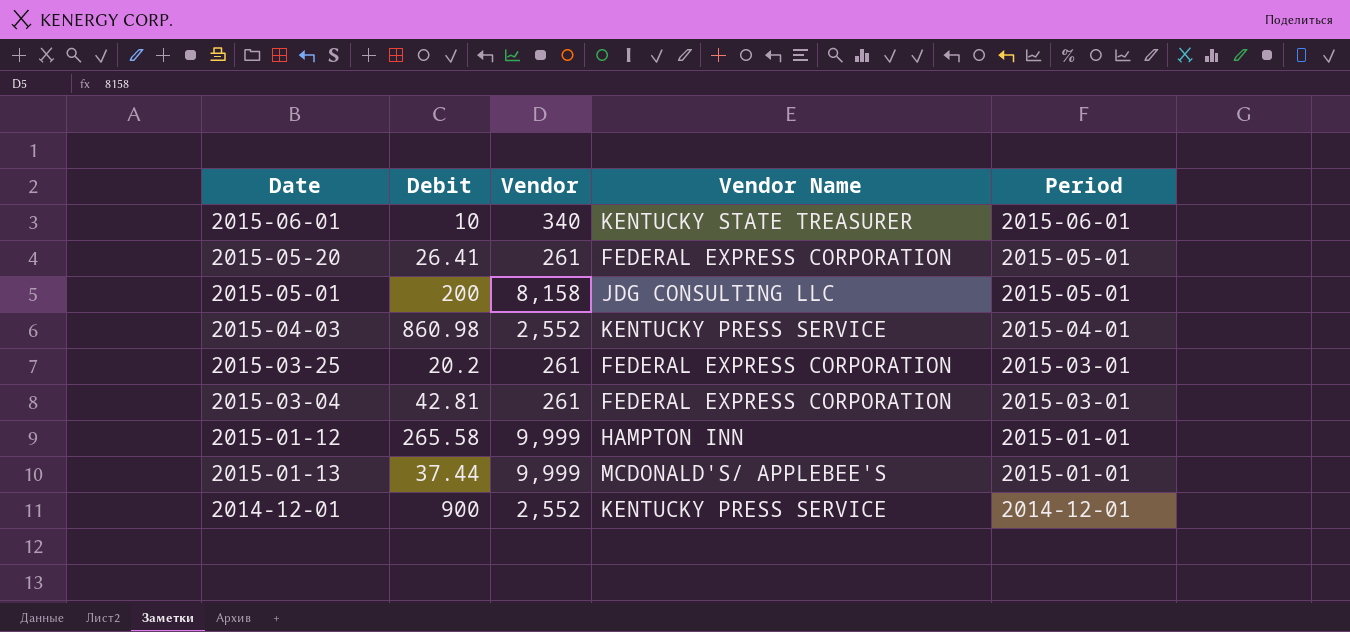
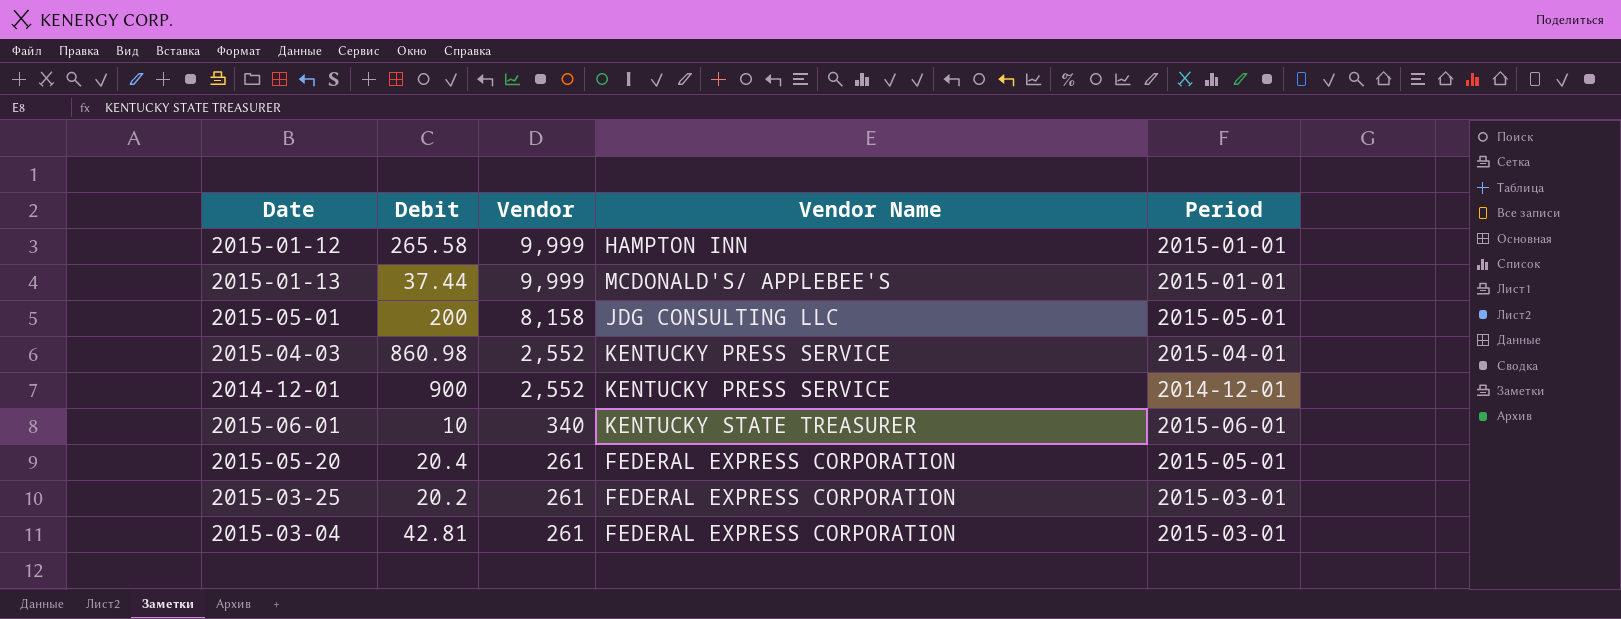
row order: Period descending -> Vendor descending
2015-05-20 | Debit: 26.41 -> 20.4

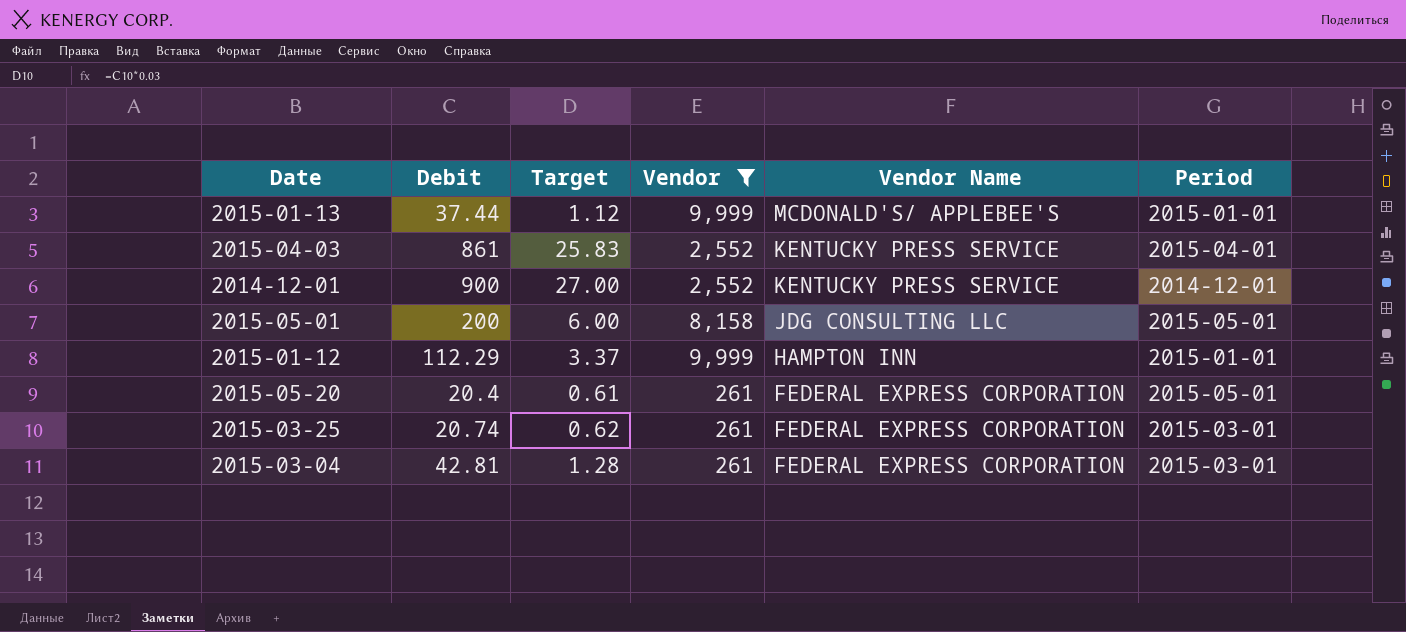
filter: none -> Vendor != 340
row order: Vendor descending -> Vendor Name descending
column Target | formula: none -> [Debit] * 0.03
2015-04-03 | Debit: 860.98 -> 861
2015-01-12 | Debit: 265.58 -> 112.29
2015-03-25 | Debit: 20.2 -> 20.74

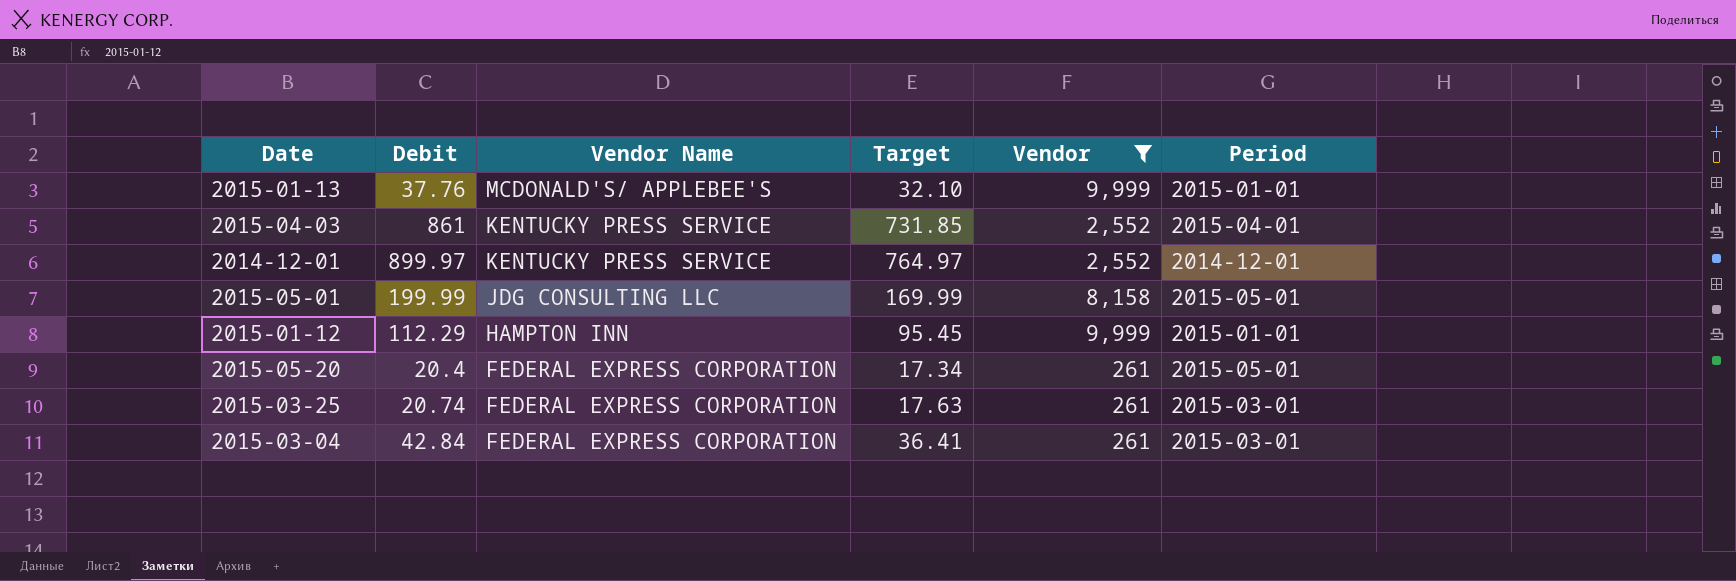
column Vendor Name | position: 5 -> 3
column Target | formula: [Debit] * 0.03 -> [Debit] * 0.85
2015-01-13 | Debit: 37.44 -> 37.76
2014-12-01 | Debit: 900 -> 899.97
2015-05-01 | Debit: 200 -> 199.99
2015-03-04 | Debit: 42.81 -> 42.84

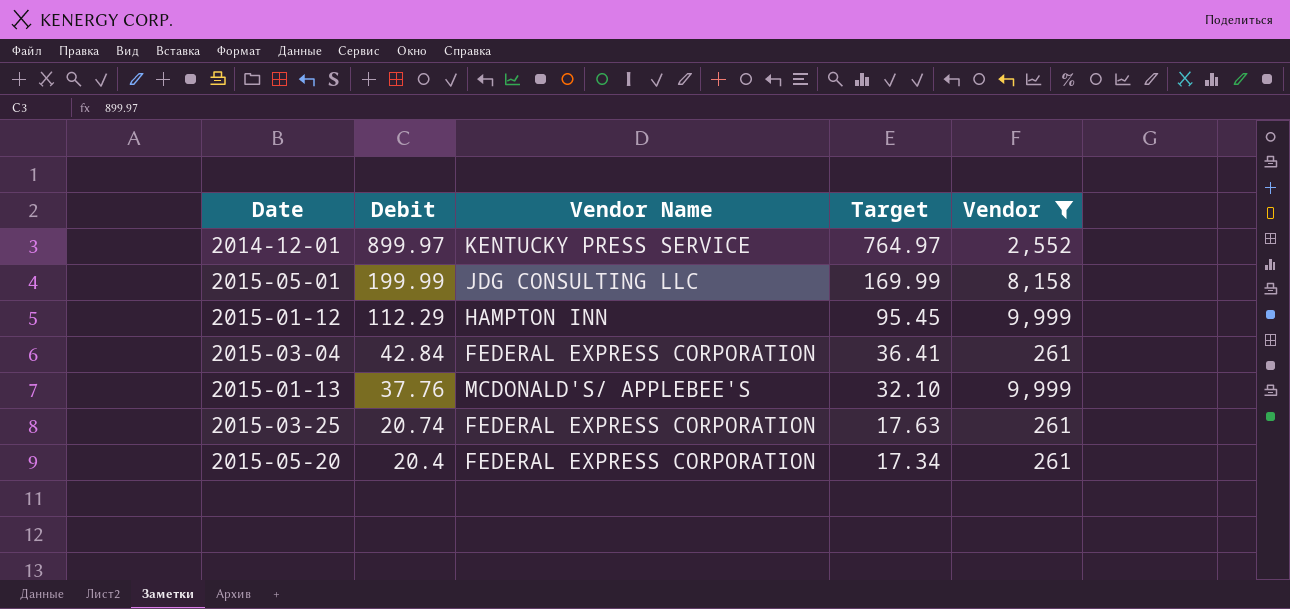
row order: Vendor Name descending -> Debit descending
column Period | position: 6 -> none
row 2015-04-03: 861 | KENTUCKY PRESS SERVICE | 731.85 | 2,552 | 2015-04-01 -> none

